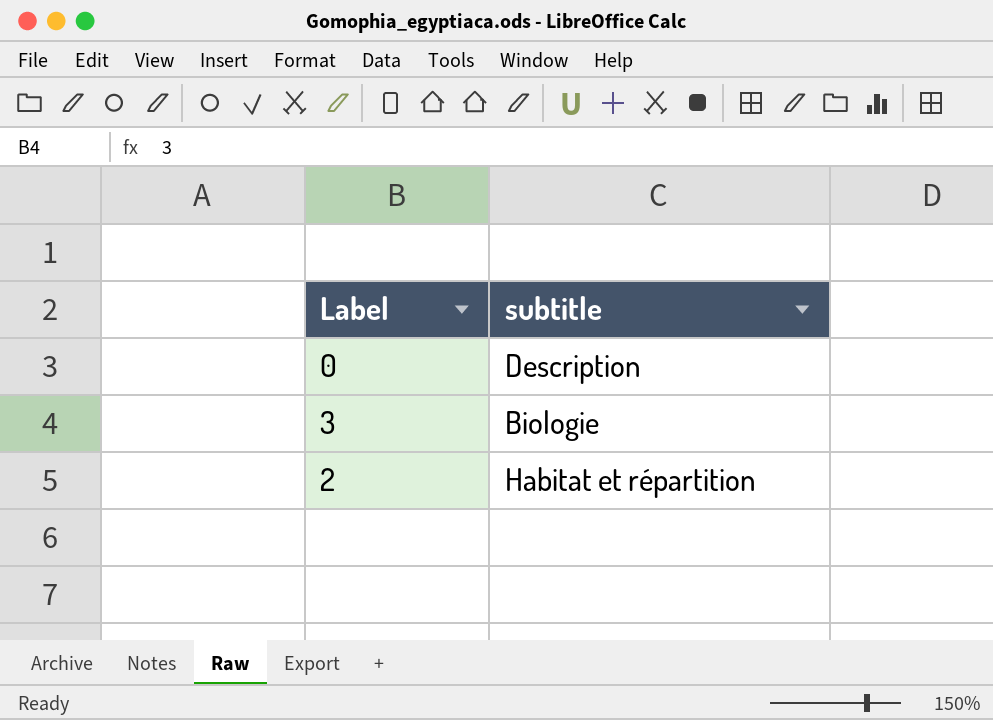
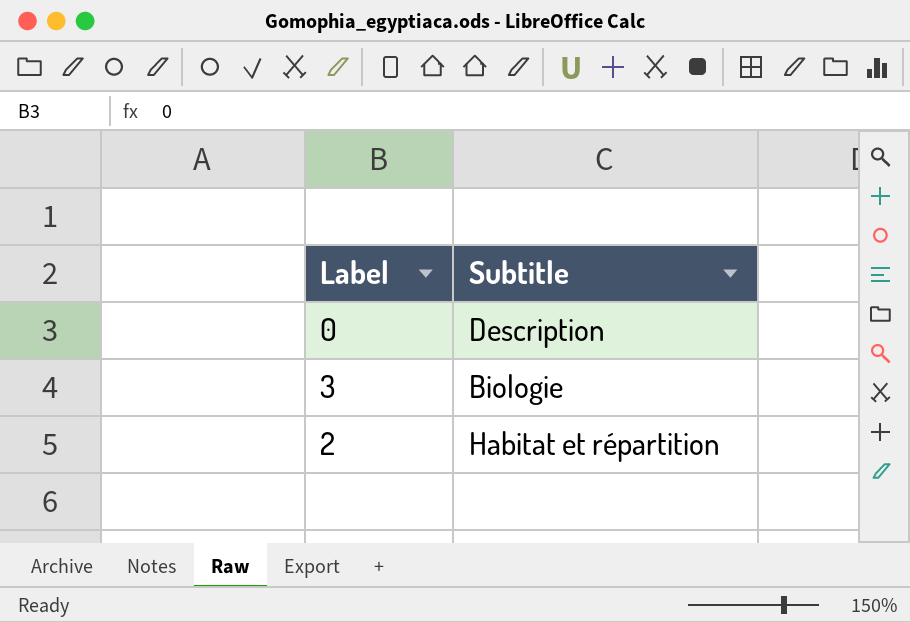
column name: subtitle -> Subtitle

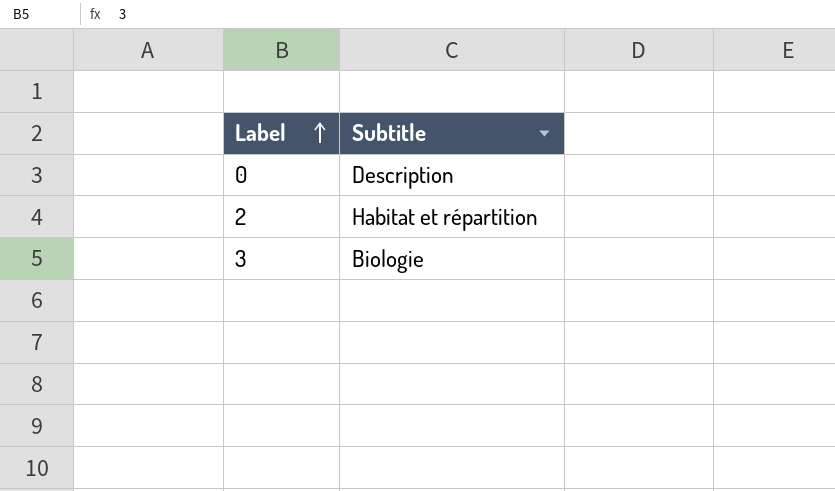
row order: none -> Label ascending

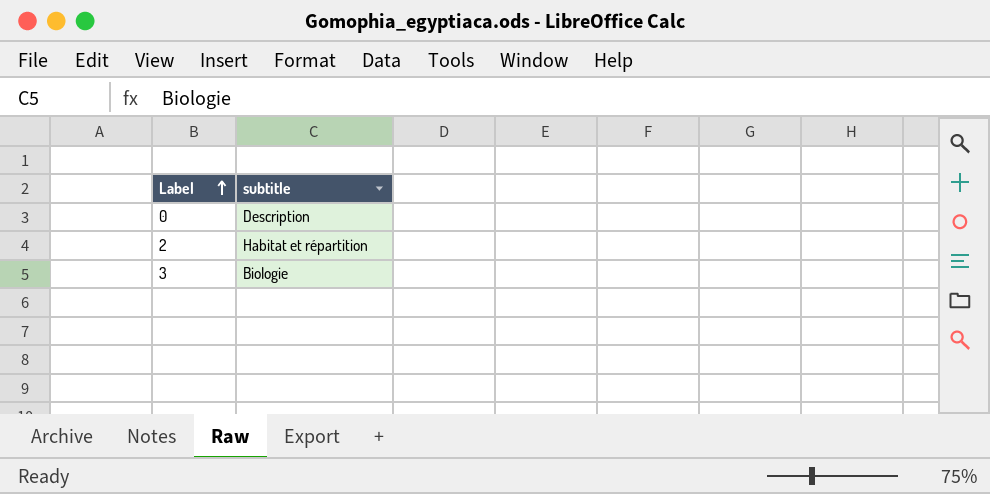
column name: Subtitle -> subtitle

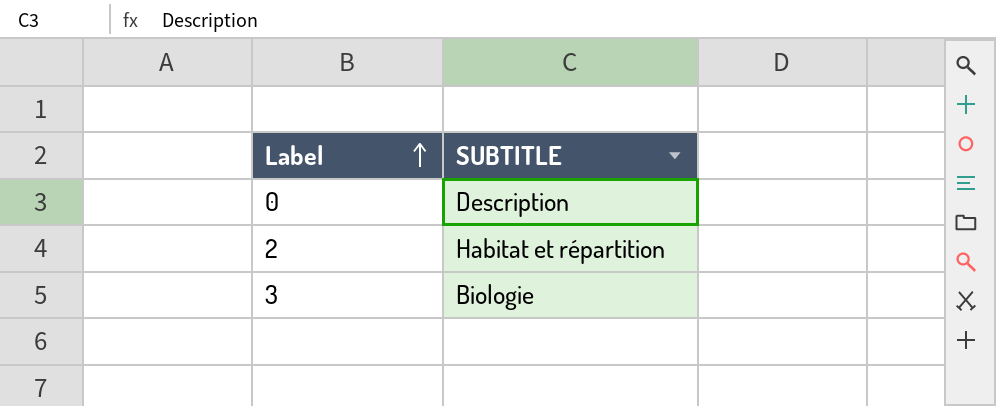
column name: subtitle -> SUBTITLE

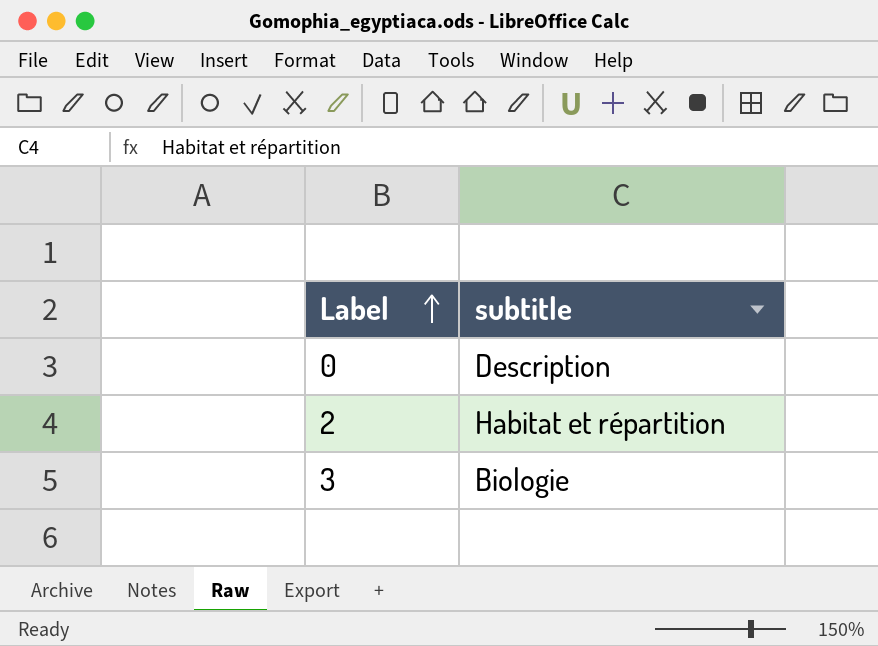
column name: SUBTITLE -> subtitle

